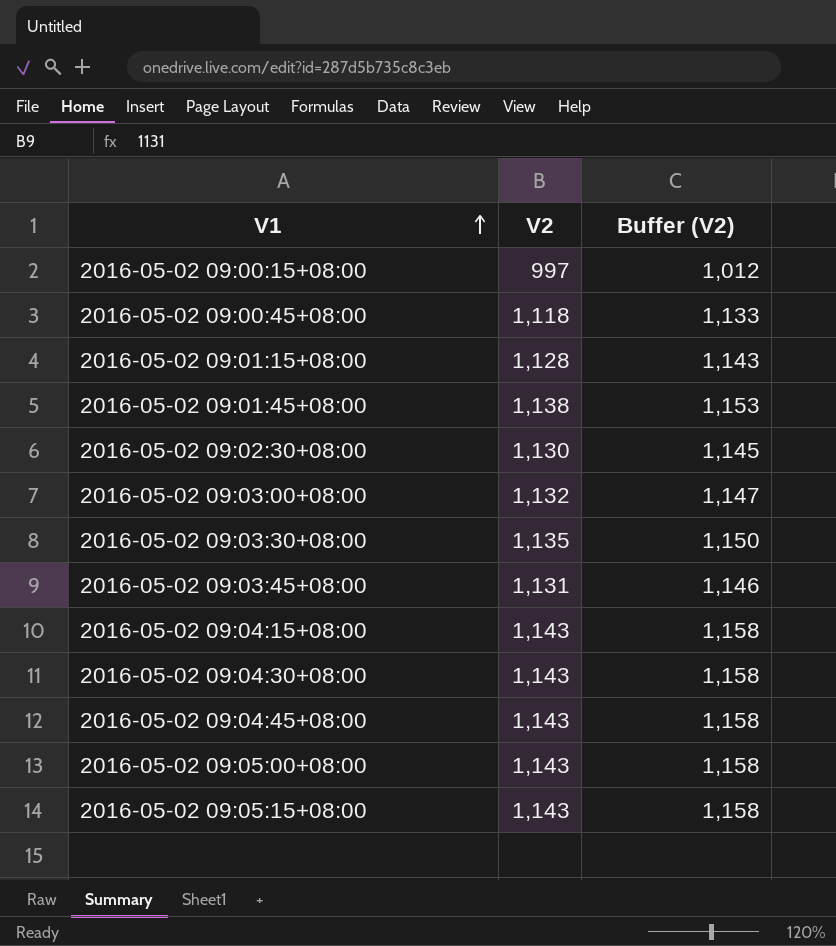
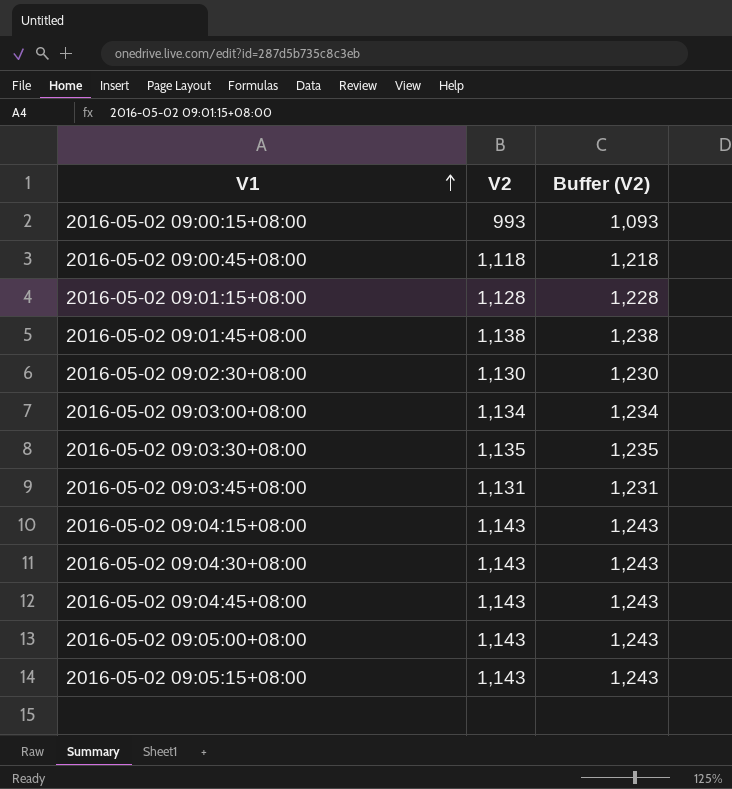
column Buffer (V2) | formula: [V2] + 15 -> [V2] + 100
2016-05-02 09:00:15+08:00 | V2: 997 -> 993
2016-05-02 09:03:00+08:00 | V2: 1,132 -> 1,134

